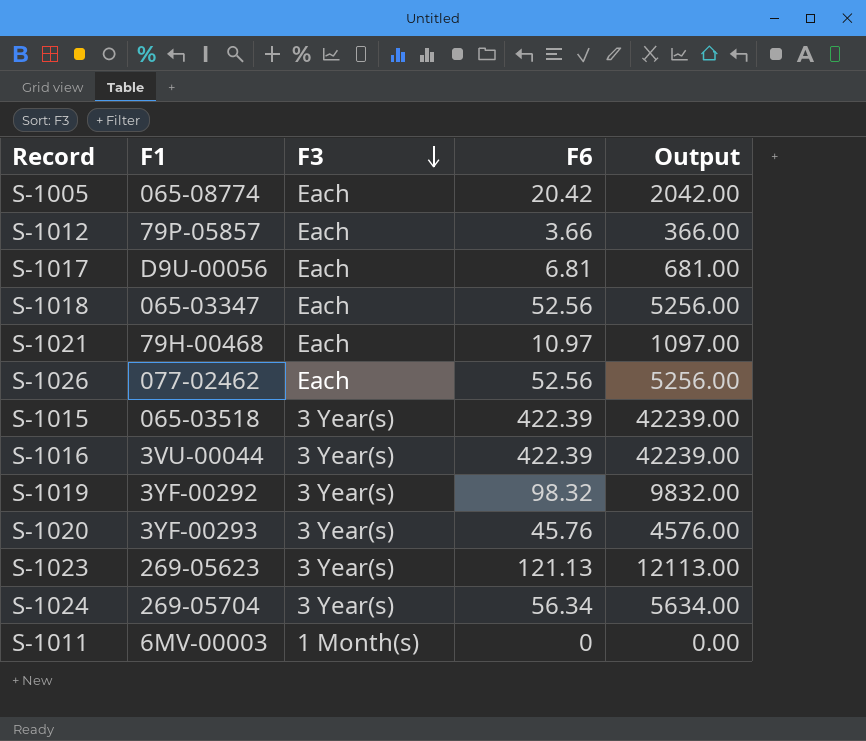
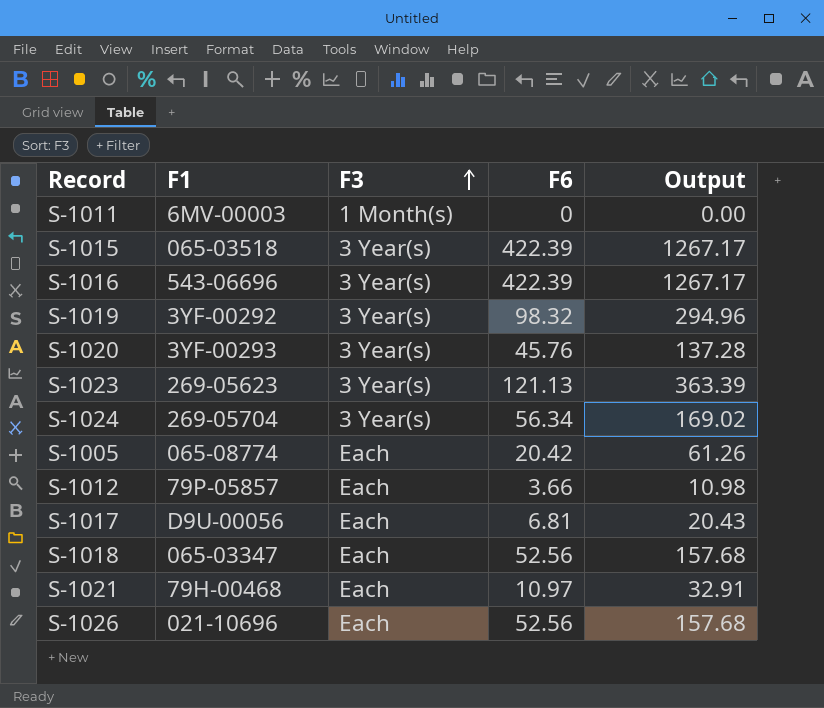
row order: F3 descending -> F3 ascending
column Output | formula: [F6] * 100 -> [F6] * 3
S-1016 | F1: 3VU-00044 -> 543-06696
S-1026 | F1: 077-02462 -> 021-10696

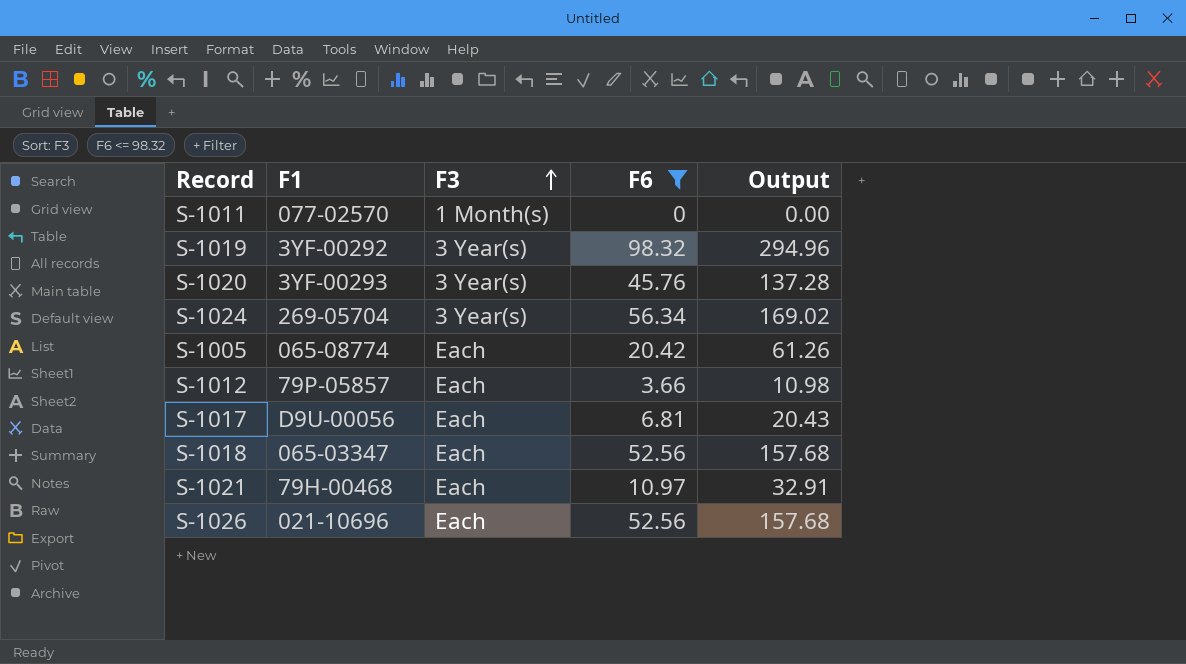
filter: none -> F6 <= 98.32
S-1011 | F1: 6MV-00003 -> 077-02570

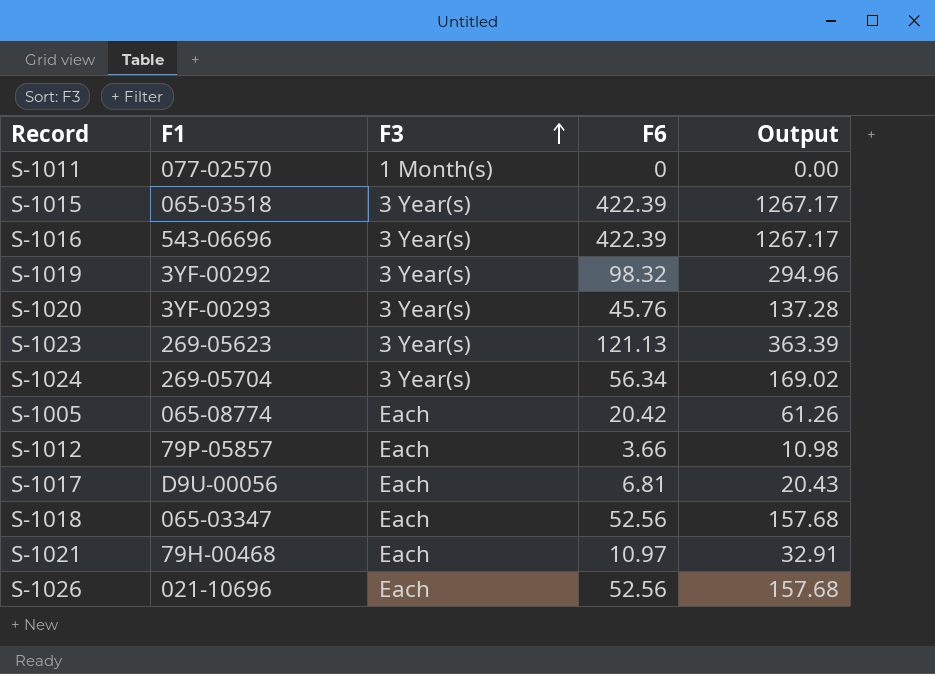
filter: F6 <= 98.32 -> none

